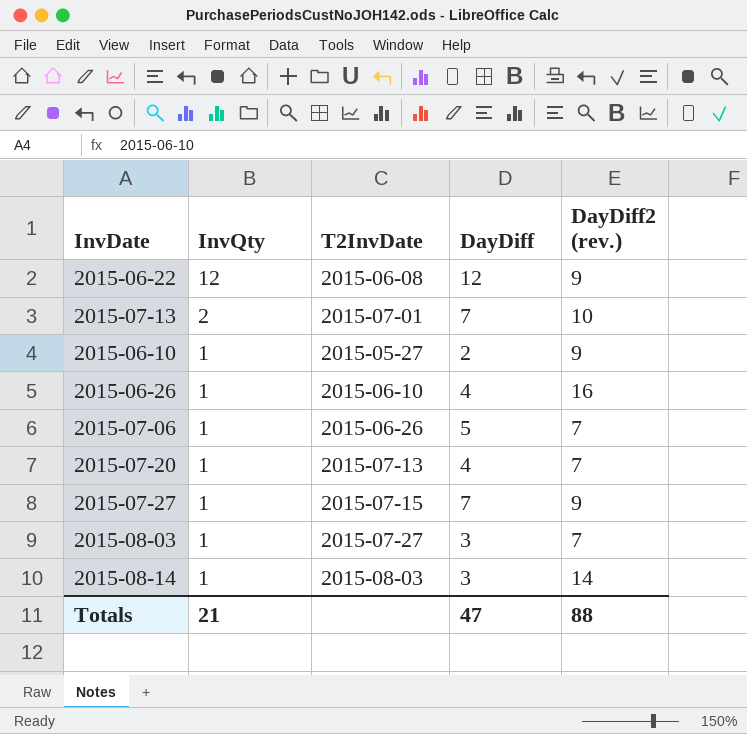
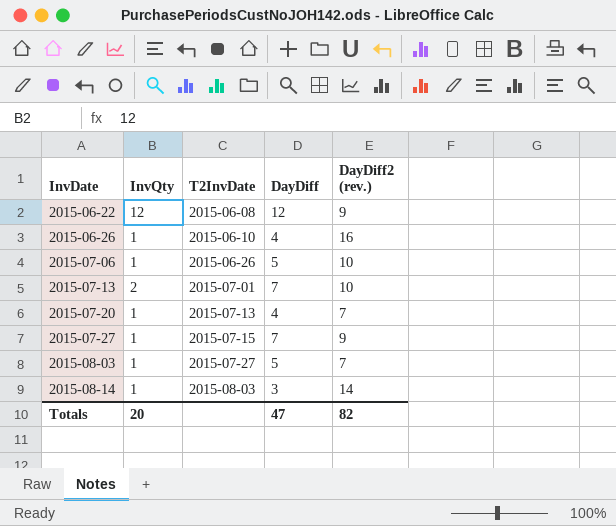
row order: InvQty descending -> InvDate ascending
row 2015-06-10: 1 | 2015-05-27 | 2 | 9 -> none
2015-07-06 | DayDiff2 (rev.): 7 -> 10
2015-08-03 | DayDiff: 3 -> 5
Totals | InvQty: 21 -> 20
Totals | DayDiff2 (rev.): 88 -> 82

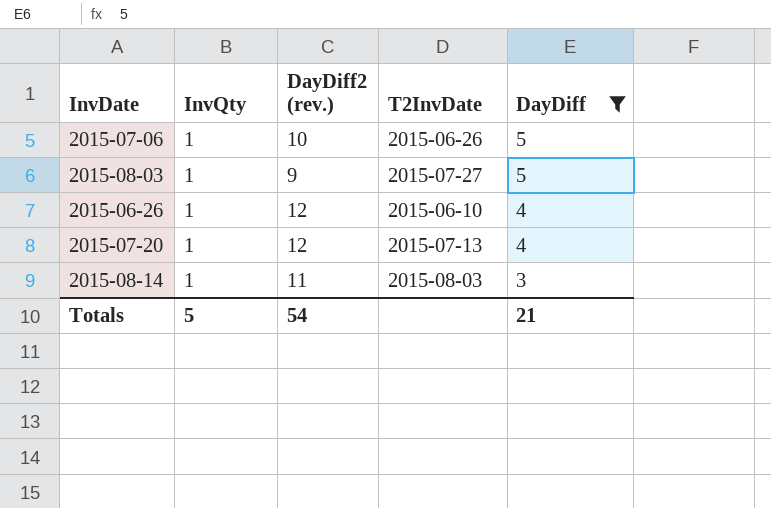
filter: none -> DayDiff <= 5
row order: InvDate ascending -> DayDiff descending
column DayDiff2 (rev.) | position: 5 -> 3
2015-08-03 | DayDiff2 (rev.): 7 -> 9
2015-06-26 | DayDiff2 (rev.): 16 -> 12
2015-07-20 | DayDiff2 (rev.): 7 -> 12
2015-08-14 | DayDiff2 (rev.): 14 -> 11
Totals | InvQty: 20 -> 5
Totals | DayDiff2 (rev.): 82 -> 54
Totals | DayDiff: 47 -> 21

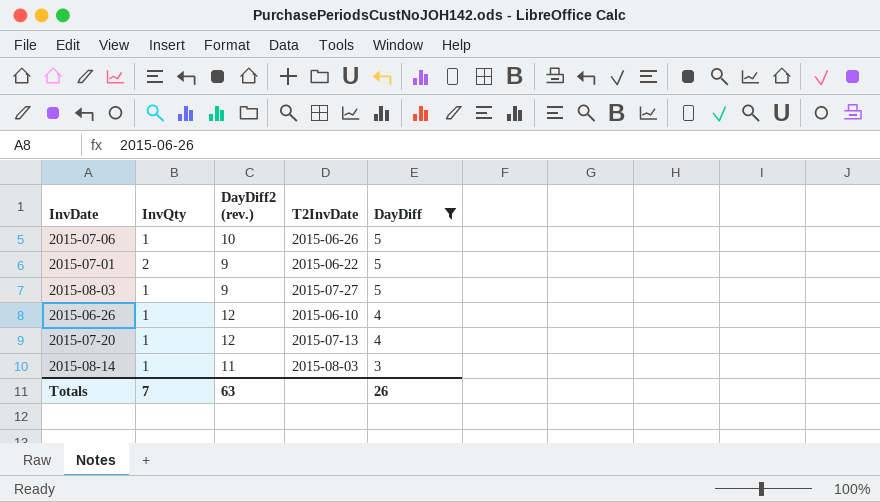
row 2015-07-01: none -> 2 | 9 | 2015-06-22 | 5
Totals | InvQty: 5 -> 7
Totals | DayDiff2 (rev.): 54 -> 63
Totals | DayDiff: 21 -> 26

